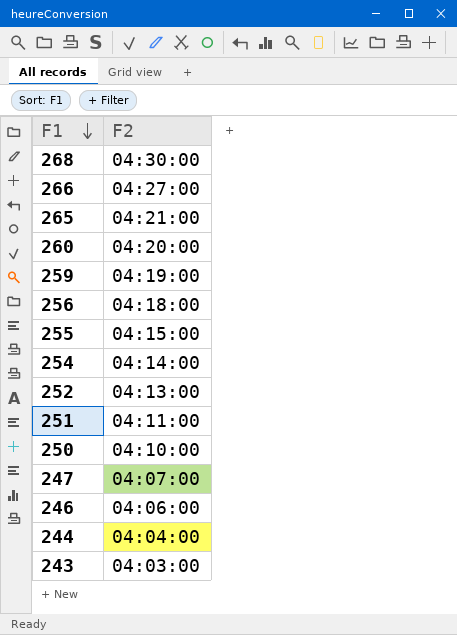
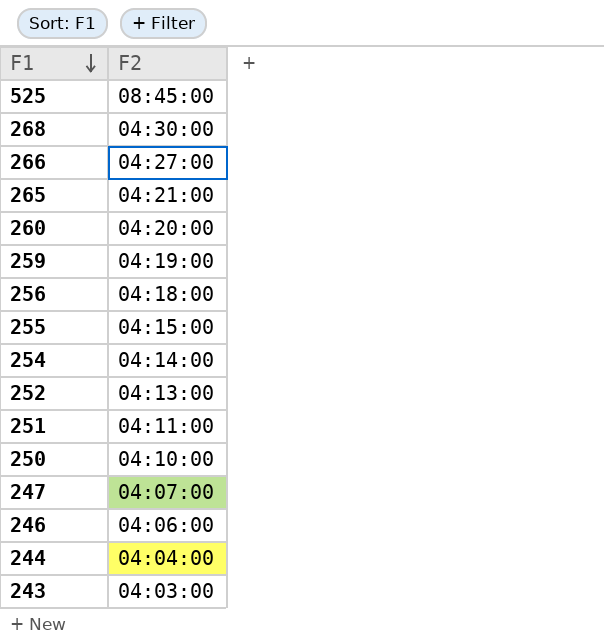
row 525: none -> 08:45:00

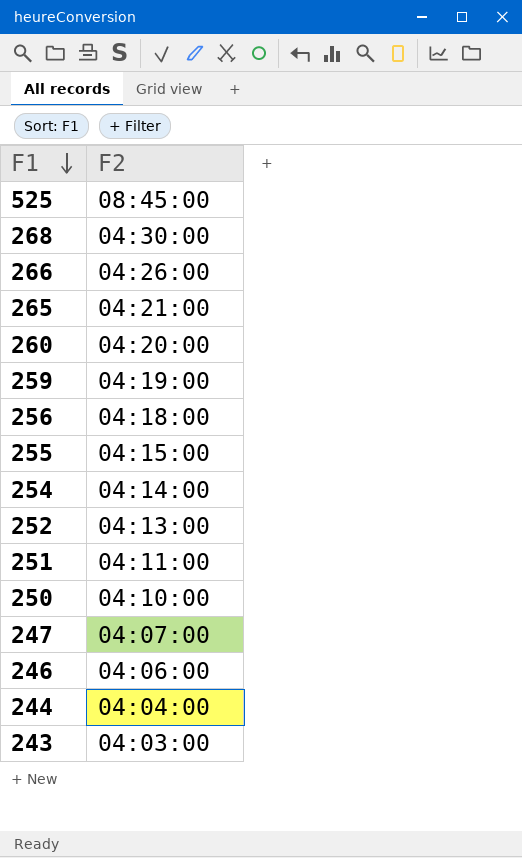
266 | F2: 04:27:00 -> 04:26:00

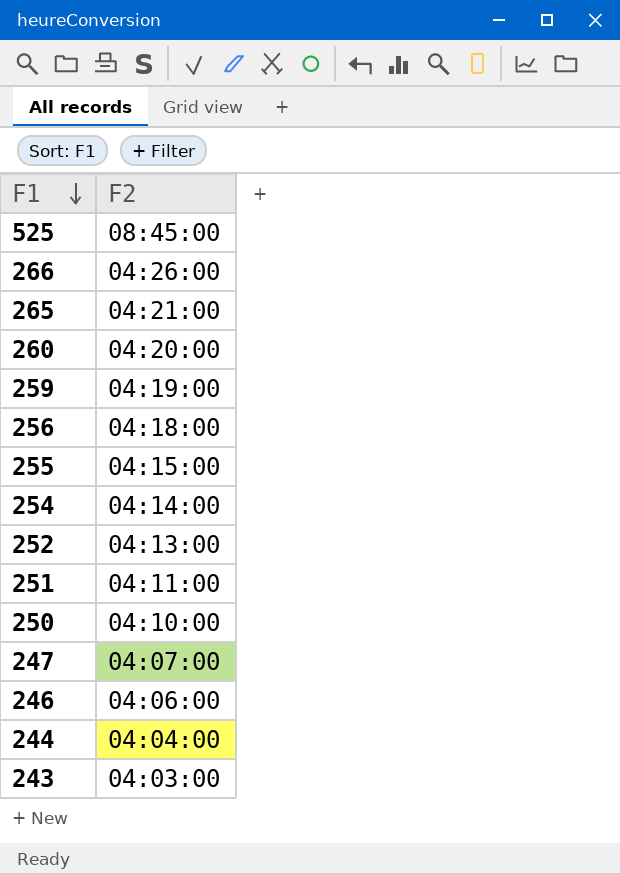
row 268: 04:30:00 -> none

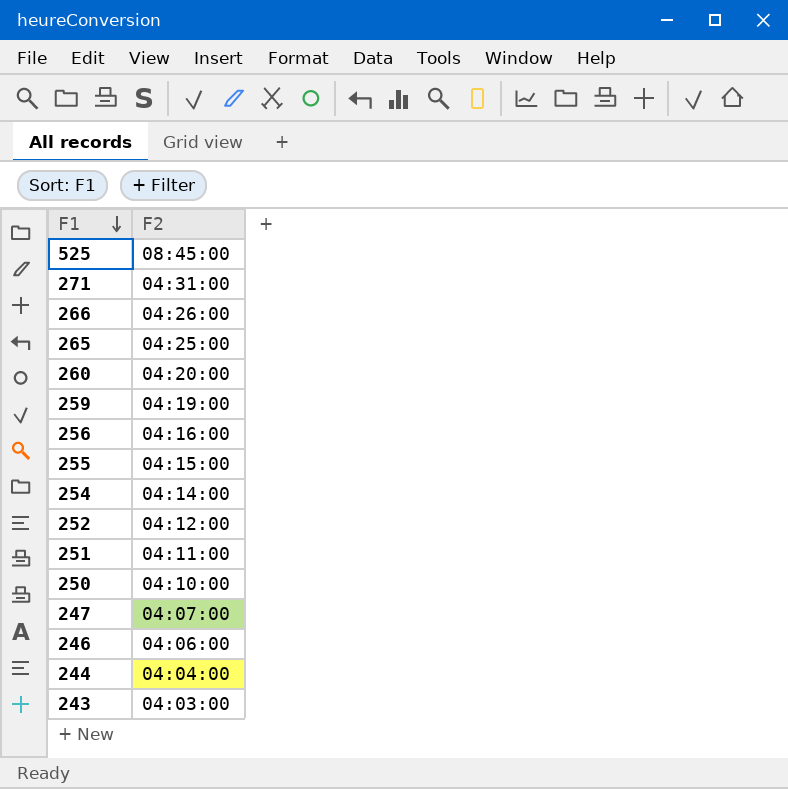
row 271: none -> 04:31:00
265 | F2: 04:21:00 -> 04:25:00
256 | F2: 04:18:00 -> 04:16:00
252 | F2: 04:13:00 -> 04:12:00

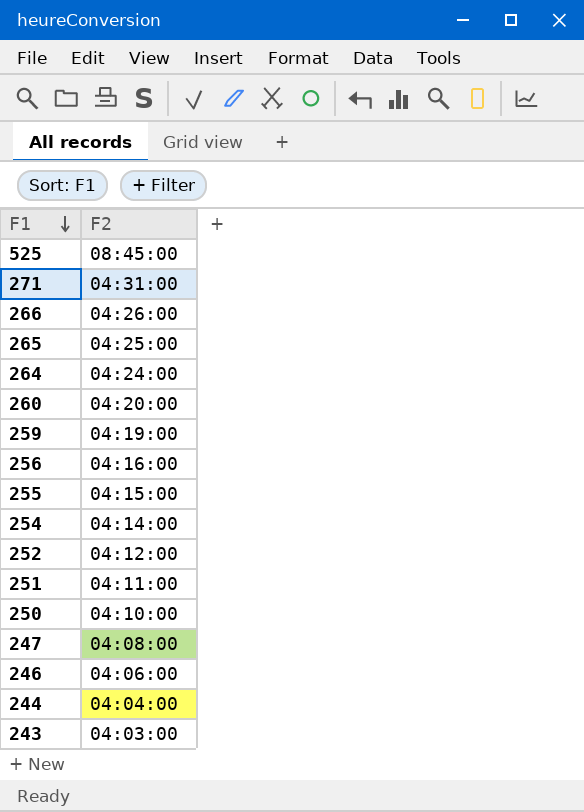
row 264: none -> 04:24:00
247 | F2: 04:07:00 -> 04:08:00

